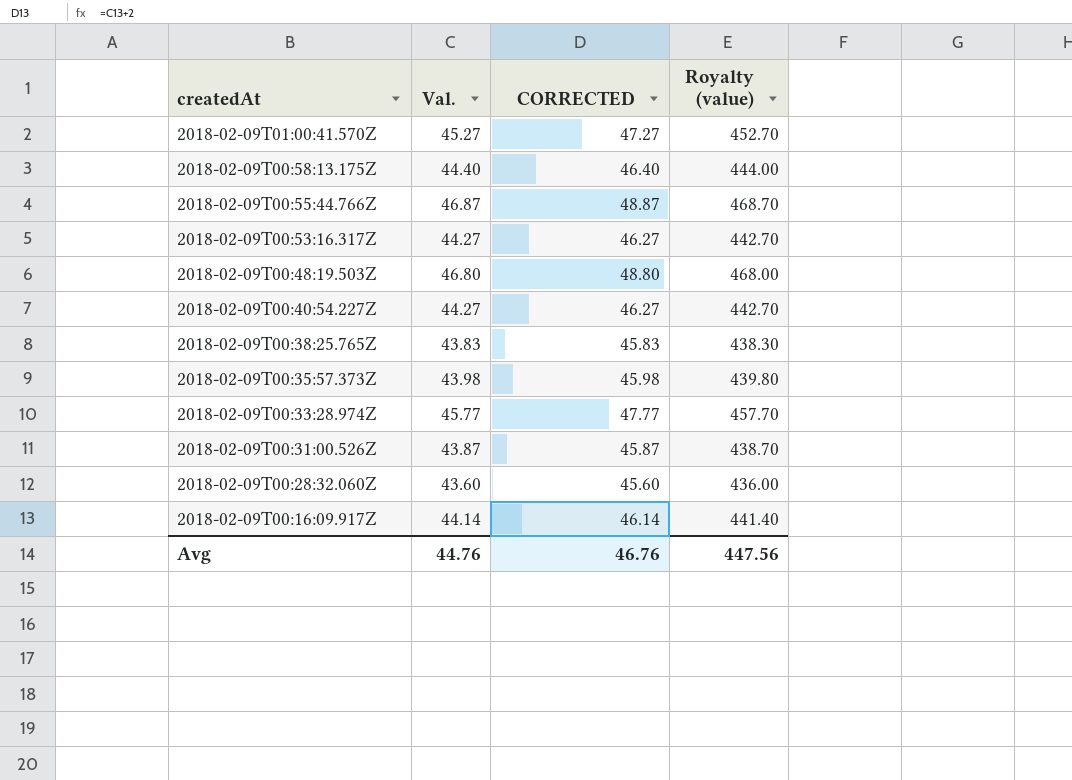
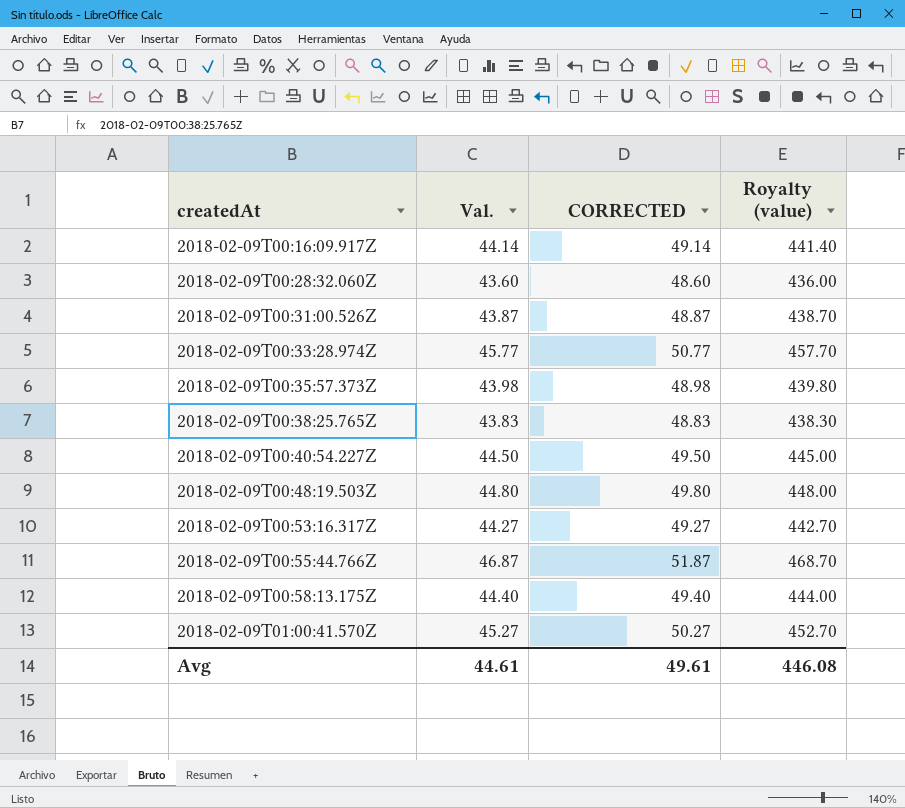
row order: createdAt descending -> createdAt ascending
column CORRECTED | formula: [Val.] + 2 -> [Val.] + 5
2018-02-09T00:40:54.227Z | Val.: 44.27 -> 44.50
2018-02-09T00:40:54.227Z | Royalty (value): 442.70 -> 445.00
2018-02-09T00:48:19.503Z | Val.: 46.80 -> 44.80
2018-02-09T00:48:19.503Z | Royalty (value): 468.00 -> 448.00
Avg | Val.: 44.76 -> 44.61
Avg | CORRECTED: 46.76 -> 49.61
Avg | Royalty (value): 447.56 -> 446.08

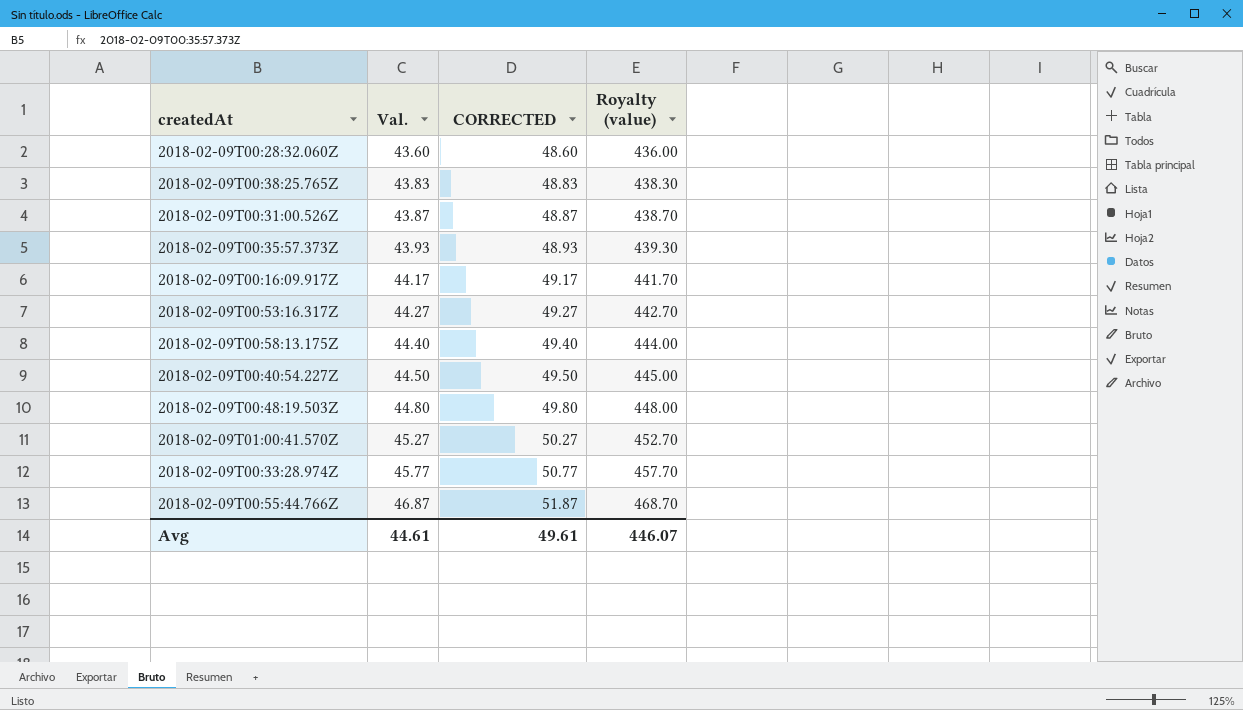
row order: createdAt ascending -> Val. ascending
2018-02-09T00:35:57.373Z | Val.: 43.98 -> 43.93
2018-02-09T00:35:57.373Z | CORRECTED: 48.98 -> 48.93
2018-02-09T00:35:57.373Z | Royalty (value): 439.80 -> 439.30
2018-02-09T00:16:09.917Z | Val.: 44.14 -> 44.17
2018-02-09T00:16:09.917Z | CORRECTED: 49.14 -> 49.17
2018-02-09T00:16:09.917Z | Royalty (value): 441.40 -> 441.70
Avg | Royalty (value): 446.08 -> 446.07

